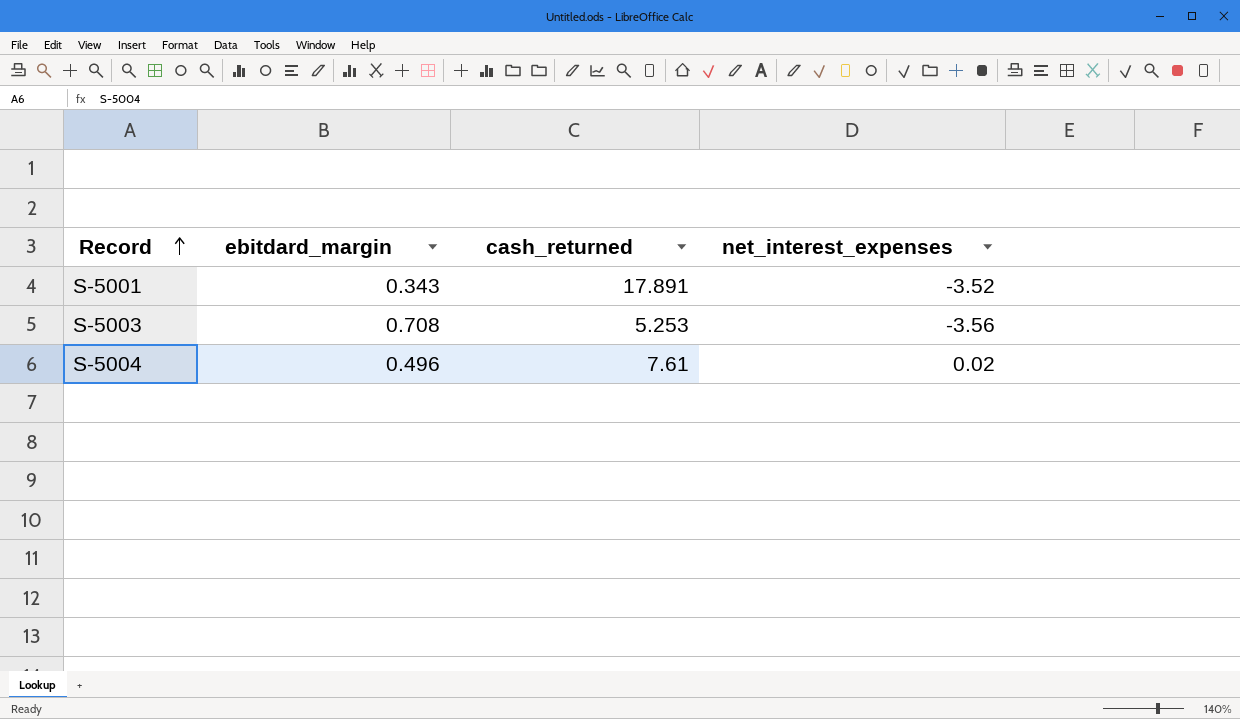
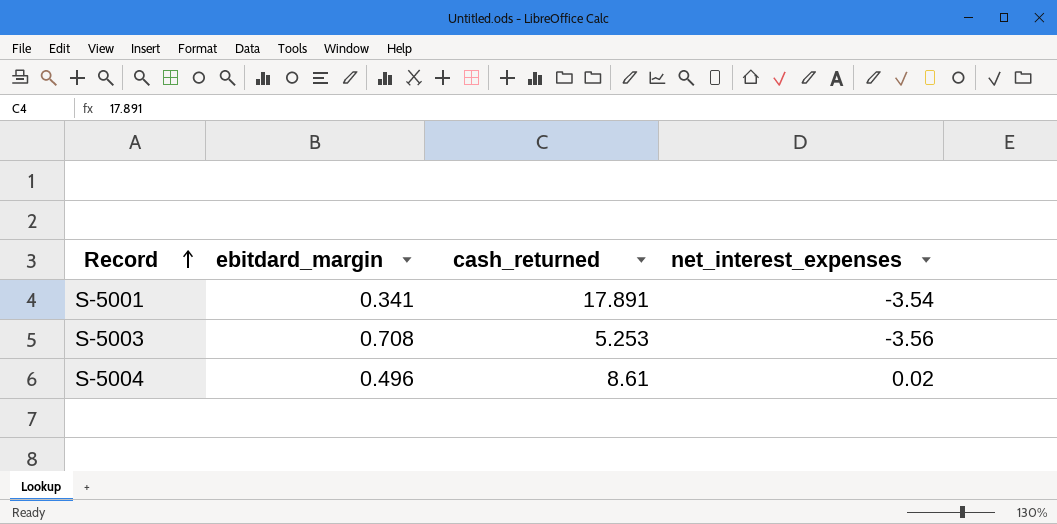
S-5001 | ebitdard_margin: 0.343 -> 0.341
S-5001 | net_interest_expenses: -3.52 -> -3.54
S-5004 | cash_returned: 7.61 -> 8.61

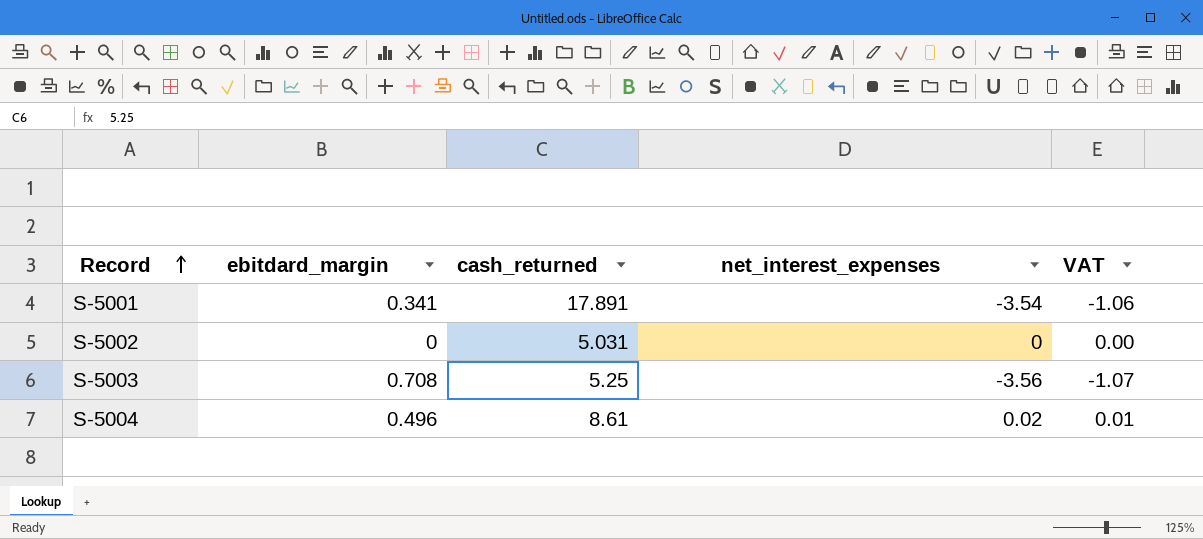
column VAT | formula: none -> [net_interest_expenses] * 0.3
row S-5002: none -> 0 | 5.031 | 0 | 0.00
S-5003 | cash_returned: 5.253 -> 5.25

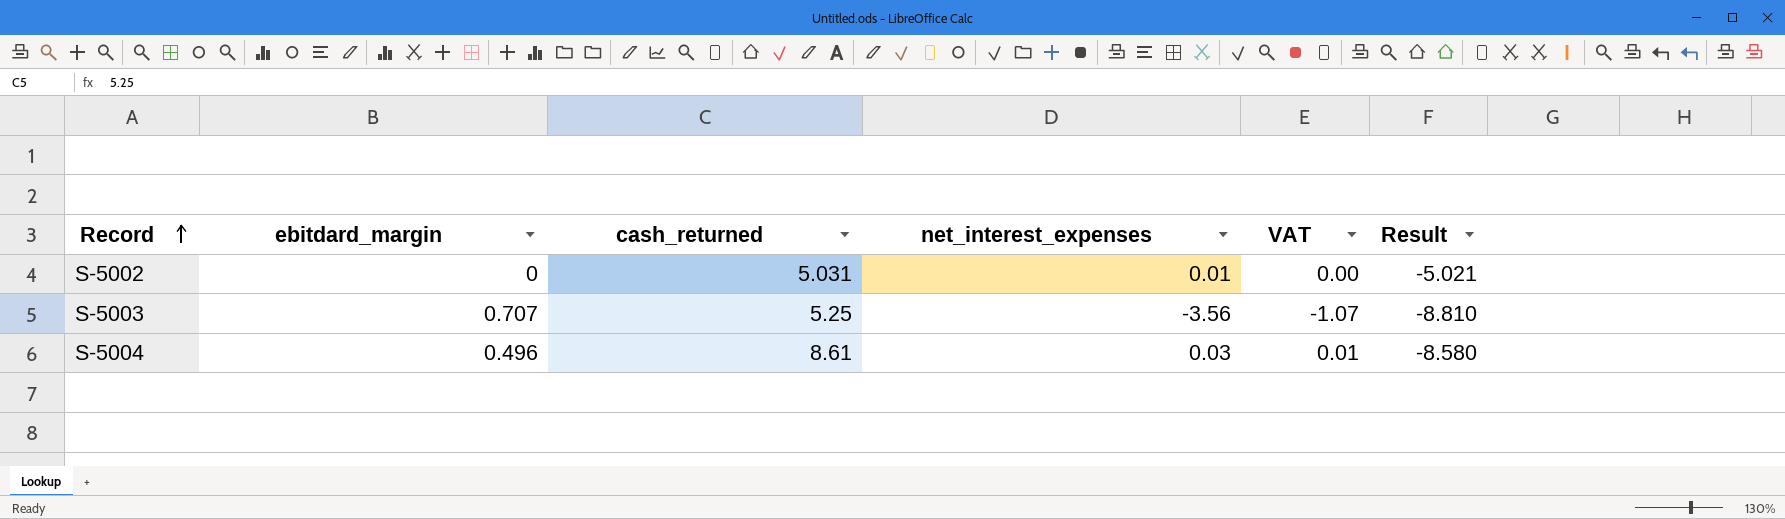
column Result | formula: none -> [net_interest_expenses] - [cash_returned]
row S-5001: 0.341 | 17.891 | -3.54 | -1.06 -> none
S-5002 | net_interest_expenses: 0 -> 0.01
S-5003 | ebitdard_margin: 0.708 -> 0.707
S-5004 | net_interest_expenses: 0.02 -> 0.03

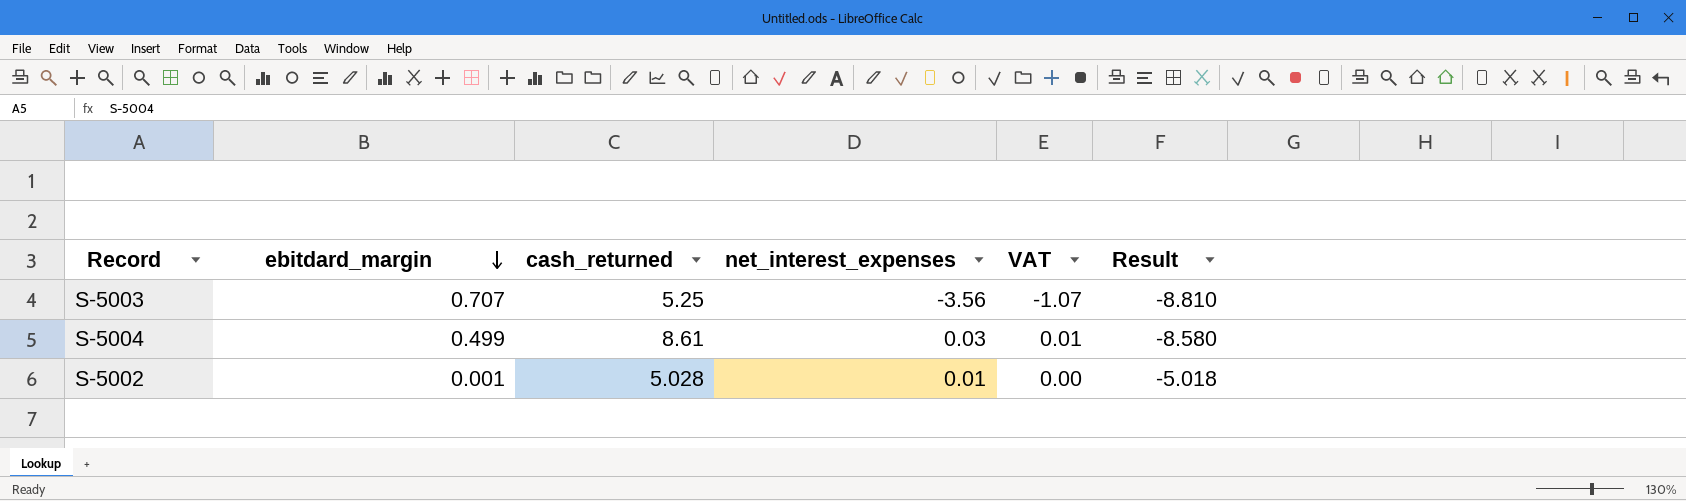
row order: Record ascending -> ebitdard_margin descending
S-5004 | ebitdard_margin: 0.496 -> 0.499
S-5002 | ebitdard_margin: 0 -> 0.001
S-5002 | cash_returned: 5.031 -> 5.028
S-5002 | Result: -5.021 -> -5.018

